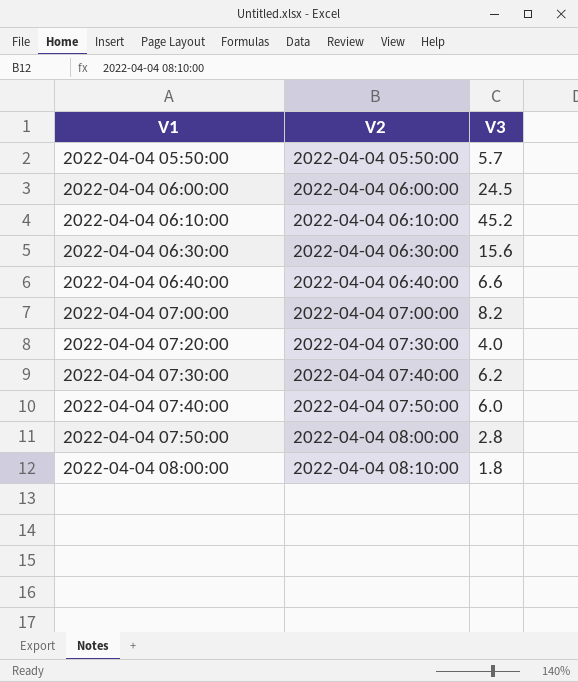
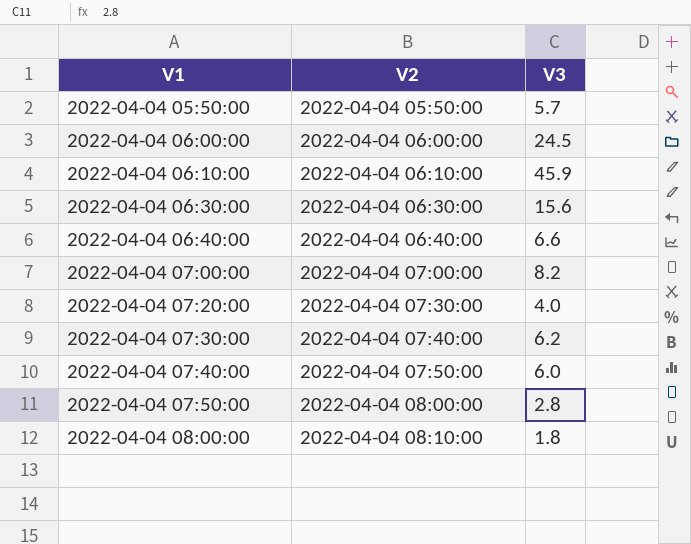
2022-04-04 06:10:00 | V3: 45.2 -> 45.9

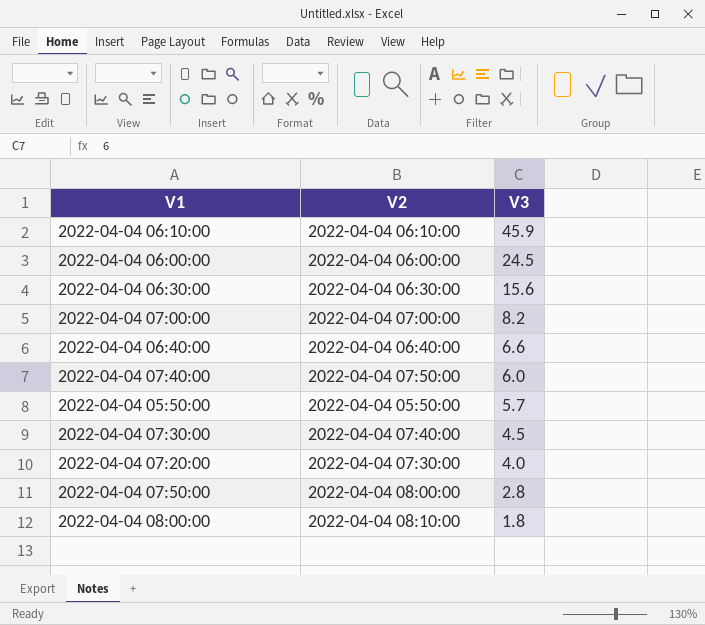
row order: V1 ascending -> V3 descending
2022-04-04 07:30:00 | V3: 6.2 -> 4.5

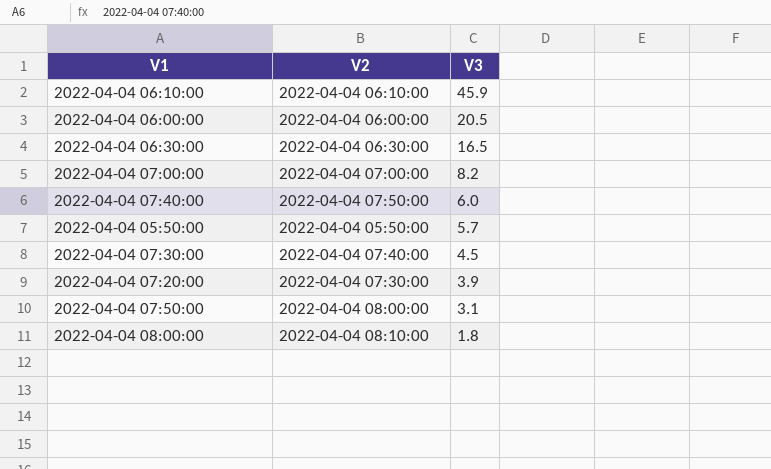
row 2022-04-04 06:40:00: 2022-04-04 06:40:00 | 6.6 -> none
2022-04-04 06:00:00 | V3: 24.5 -> 20.5
2022-04-04 06:30:00 | V3: 15.6 -> 16.5
2022-04-04 07:20:00 | V3: 4.0 -> 3.9
2022-04-04 07:50:00 | V3: 2.8 -> 3.1

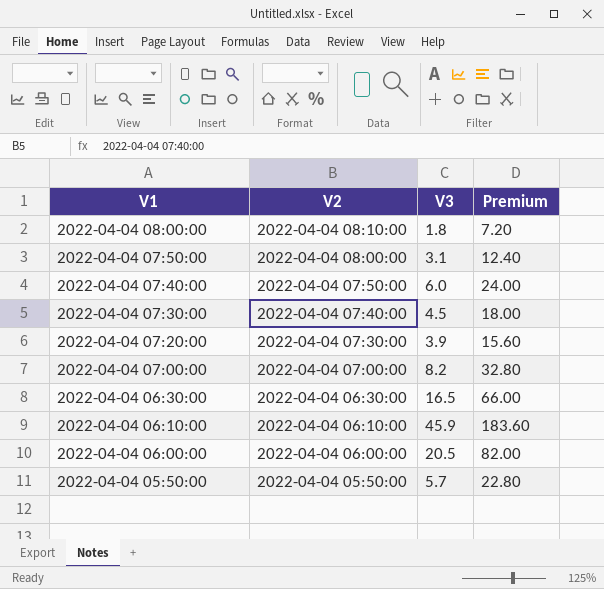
row order: V3 descending -> V1 descending
column Premium | formula: none -> [V3] * 4

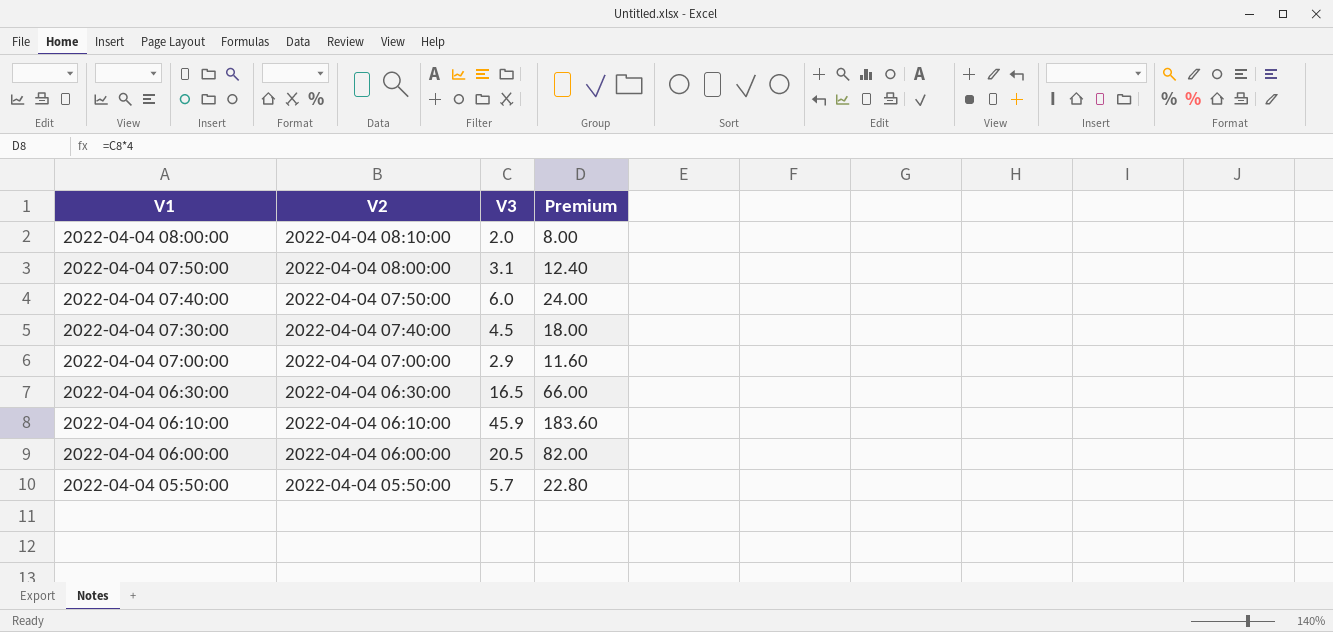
row 2022-04-04 07:20:00: 2022-04-04 07:30:00 | 3.9 | 15.60 -> none
2022-04-04 08:00:00 | V3: 1.8 -> 2.0
2022-04-04 08:00:00 | Premium: 7.20 -> 8.00
2022-04-04 07:00:00 | V3: 8.2 -> 2.9
2022-04-04 07:00:00 | Premium: 32.80 -> 11.60

